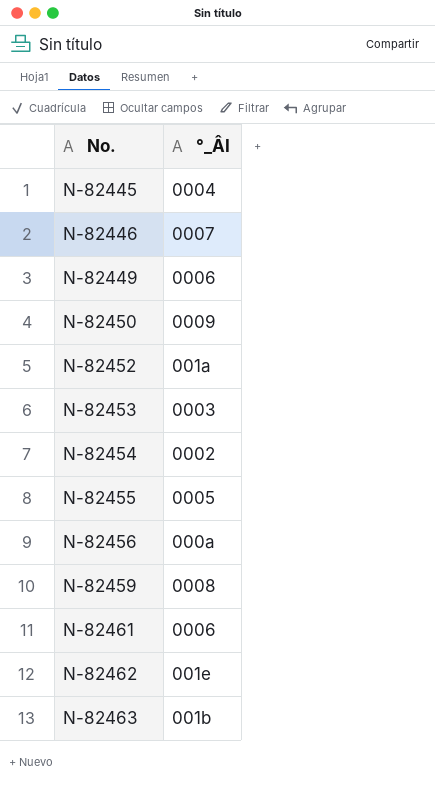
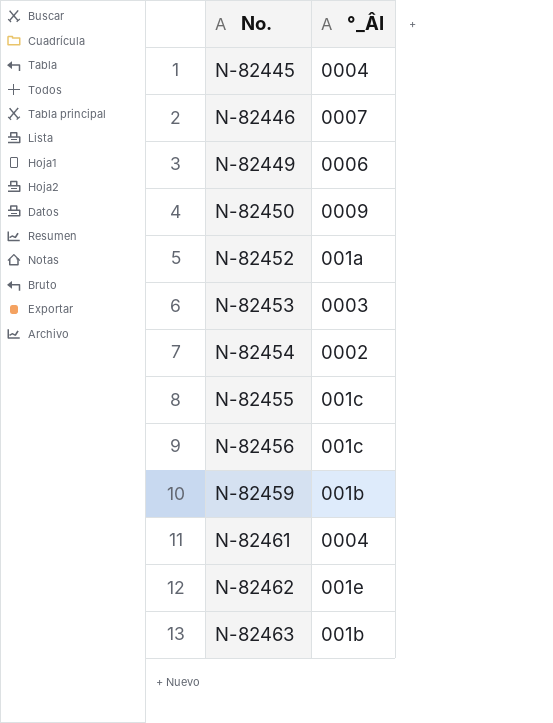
N-82455 | °_ÂI: 0005 -> 001c
N-82456 | °_ÂI: 000a -> 001c
N-82459 | °_ÂI: 0008 -> 001b
N-82461 | °_ÂI: 0006 -> 0004

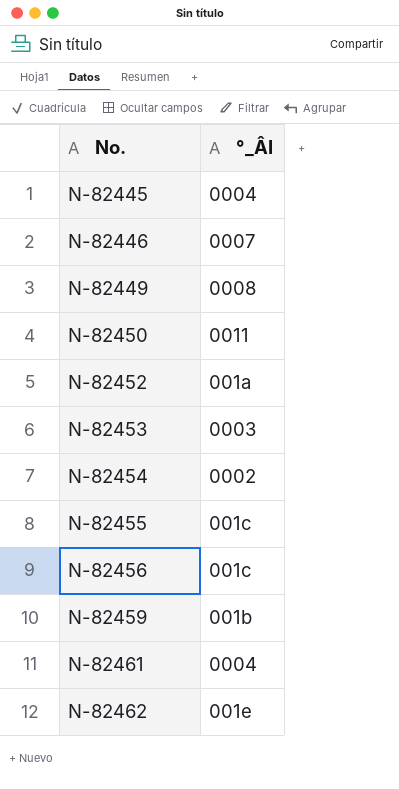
row N-82463: 001b -> none
N-82449 | °_ÂI: 0006 -> 0008
N-82450 | °_ÂI: 0009 -> 0011

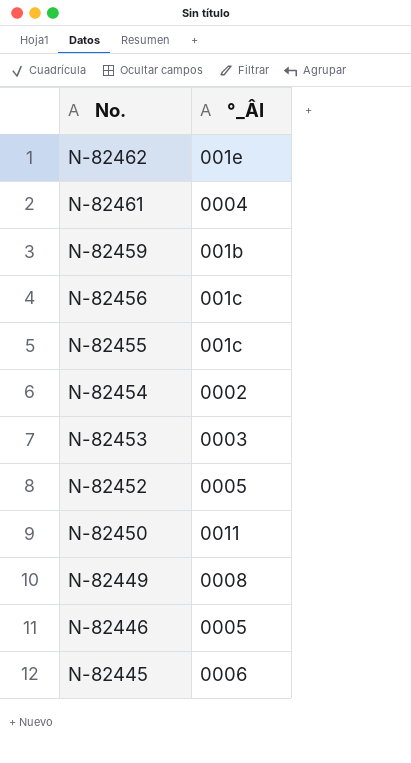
row order: No. ascending -> No. descending
N-82452 | °_ÂI: 001a -> 0005
N-82446 | °_ÂI: 0007 -> 0005
N-82445 | °_ÂI: 0004 -> 0006

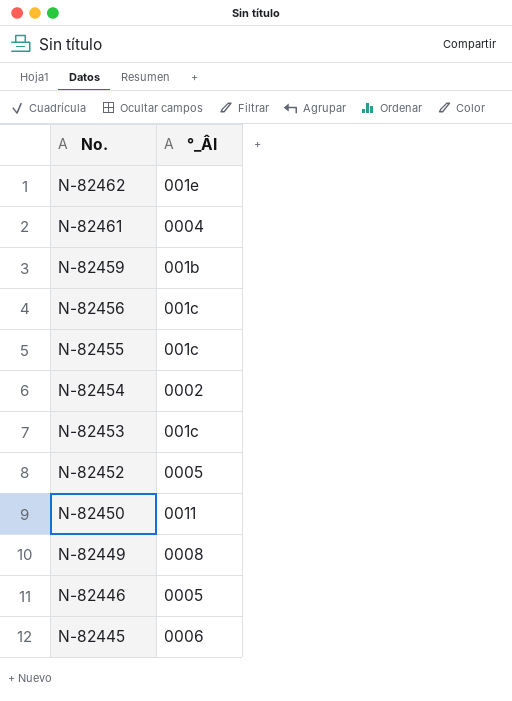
N-82453 | °_ÂI: 0003 -> 001c

